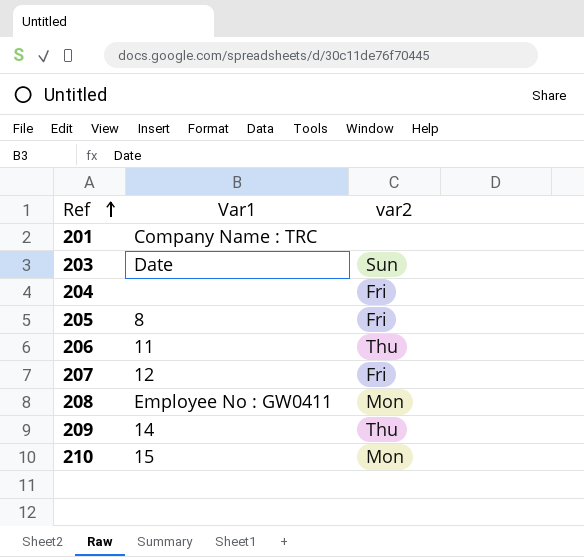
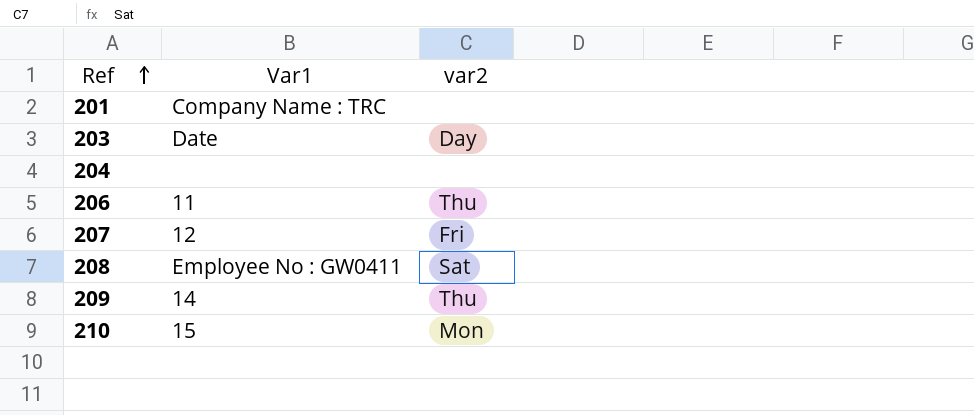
row 205: 8 | Fri -> none
203 | var2: Sun -> Day
204 | var2: Fri -> none
208 | var2: Mon -> Sat

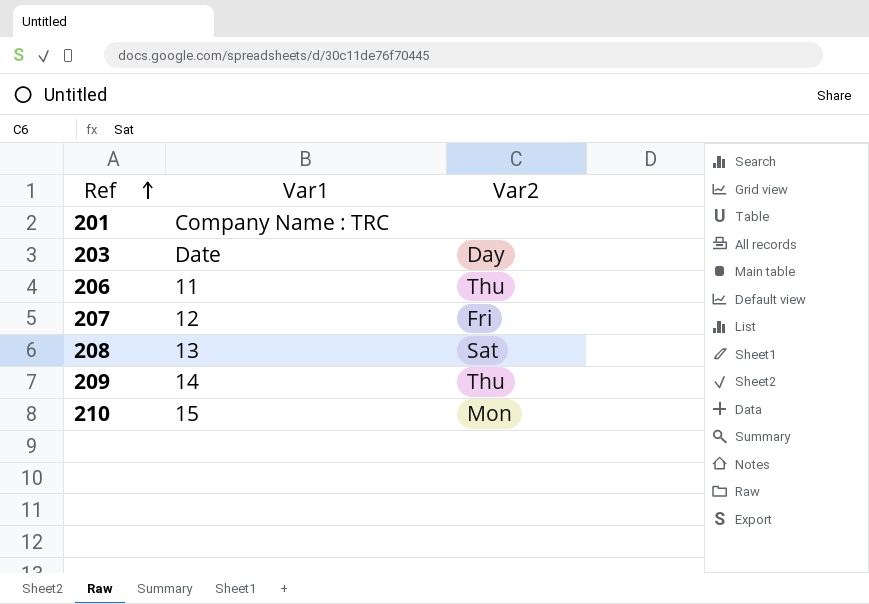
column name: var2 -> Var2
row 204: none | none -> none
208 | Var1: Employee No : GW0411 -> 13

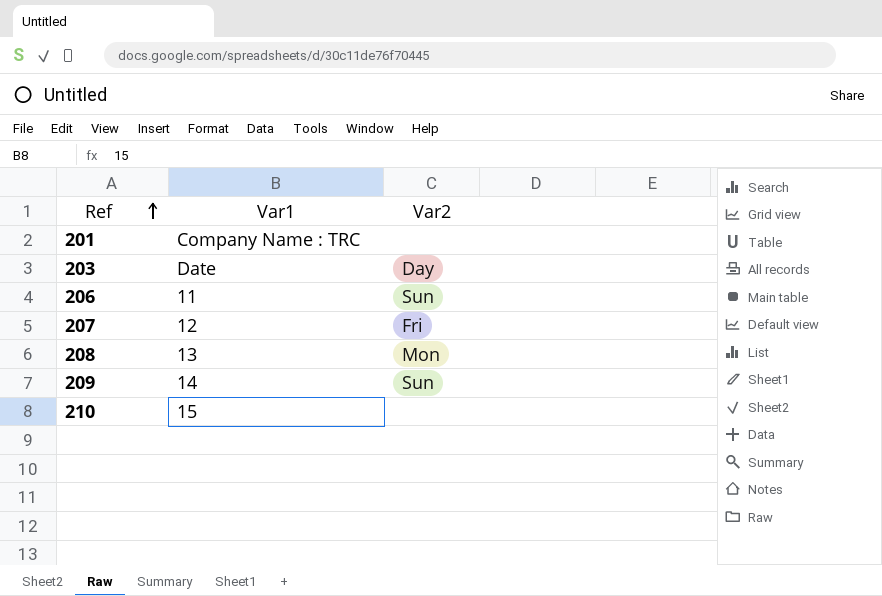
206 | Var2: Thu -> Sun
208 | Var2: Sat -> Mon
209 | Var2: Thu -> Sun
210 | Var2: Mon -> none

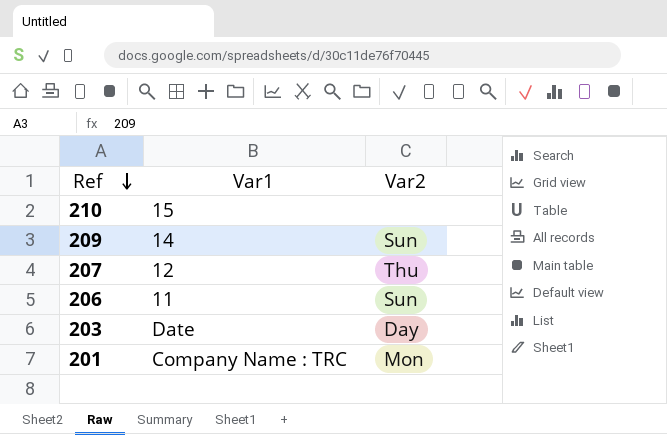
row order: Ref ascending -> Ref descending
row 208: 13 | Mon -> none
207 | Var2: Fri -> Thu
201 | Var2: none -> Mon

